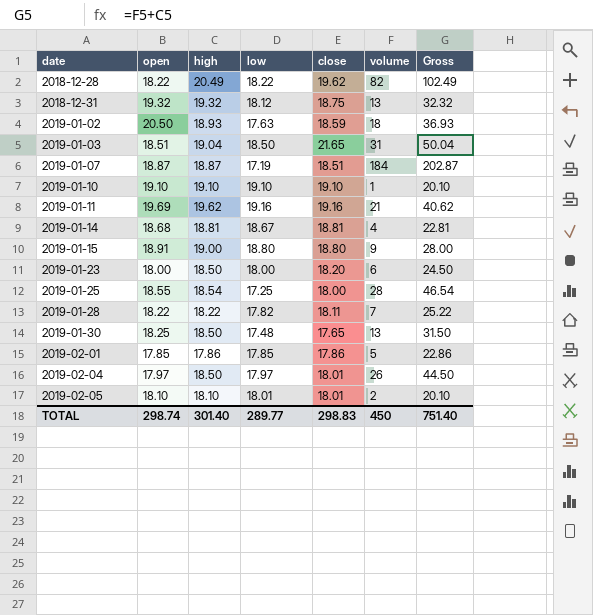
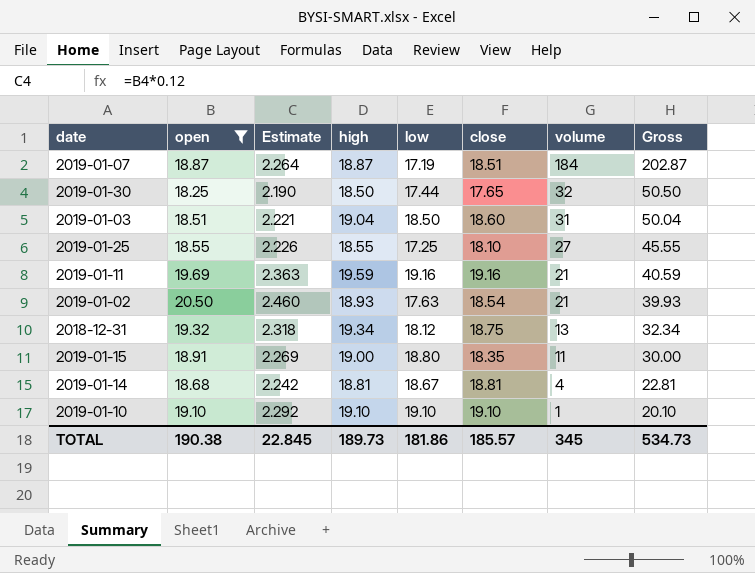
filter: none -> open >= 18.25
row order: date ascending -> volume descending
column Estimate | formula: none -> [open] * 0.12
2019-01-30 | low: 17.48 -> 17.44
2019-01-30 | volume: 13 -> 32
2019-01-30 | Gross: 31.50 -> 50.50
2019-01-03 | close: 21.65 -> 18.60
2019-01-25 | high: 18.54 -> 18.55
2019-01-25 | close: 18.00 -> 18.10
2019-01-25 | volume: 28 -> 27
2019-01-25 | Gross: 46.54 -> 45.55
2019-01-11 | high: 19.62 -> 19.59
2019-01-11 | Gross: 40.62 -> 40.59
2019-01-02 | close: 18.59 -> 18.54
2019-01-02 | volume: 18 -> 21
2019-01-02 | Gross: 36.93 -> 39.93
2018-12-31 | high: 19.32 -> 19.34
2018-12-31 | Gross: 32.32 -> 32.34
2019-01-15 | close: 18.80 -> 18.35
2019-01-15 | volume: 9 -> 11
2019-01-15 | Gross: 28.00 -> 30.00
TOTAL | open: 298.74 -> 190.38
TOTAL | high: 301.40 -> 189.73
TOTAL | low: 289.77 -> 181.86
TOTAL | close: 298.83 -> 185.57
TOTAL | volume: 450 -> 345
TOTAL | Gross: 751.40 -> 534.73

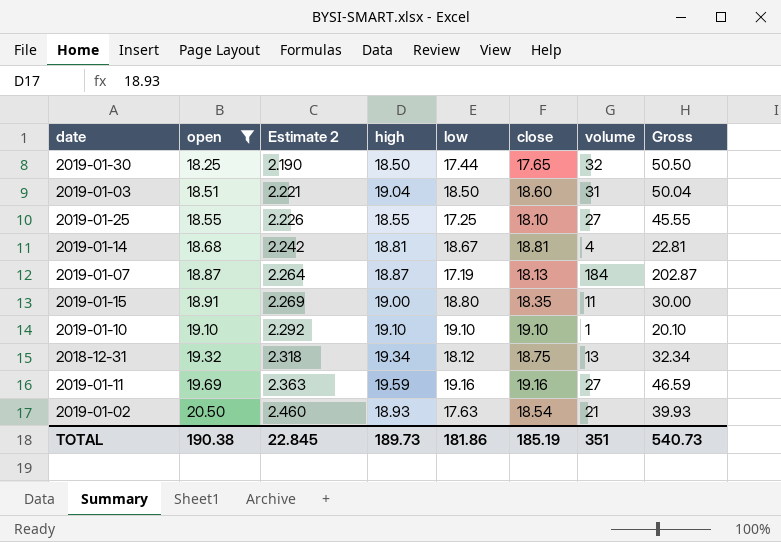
row order: volume descending -> open ascending
column name: Estimate -> Estimate 2
2019-01-07 | close: 18.51 -> 18.13
2019-01-11 | volume: 21 -> 27
2019-01-11 | Gross: 40.59 -> 46.59
TOTAL | close: 185.57 -> 185.19
TOTAL | volume: 345 -> 351
TOTAL | Gross: 534.73 -> 540.73

